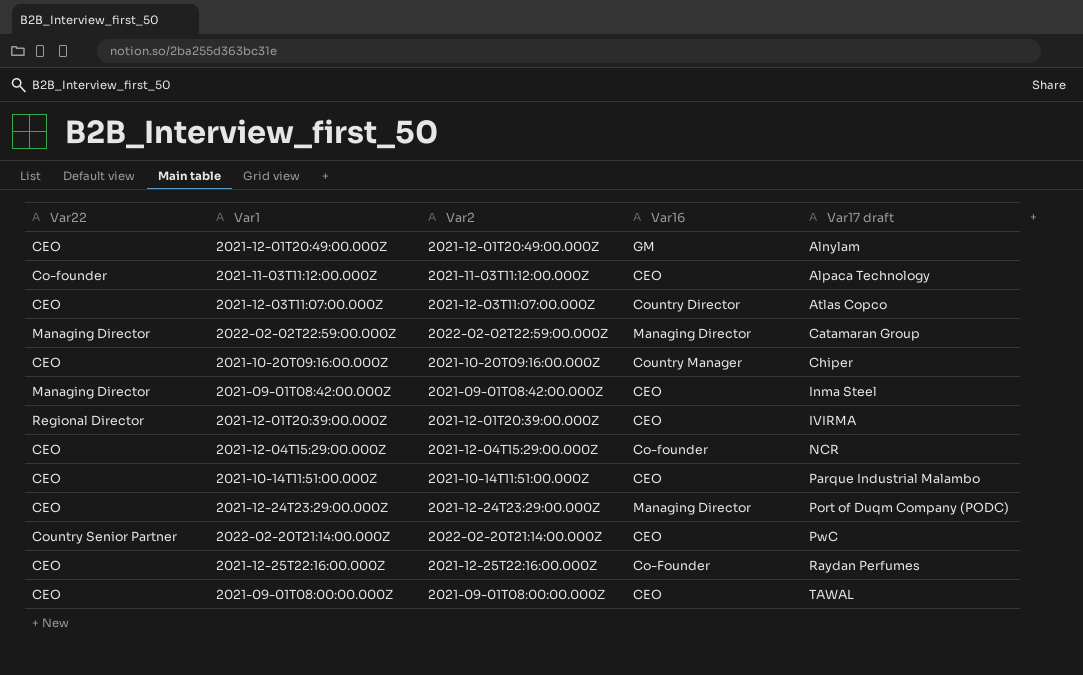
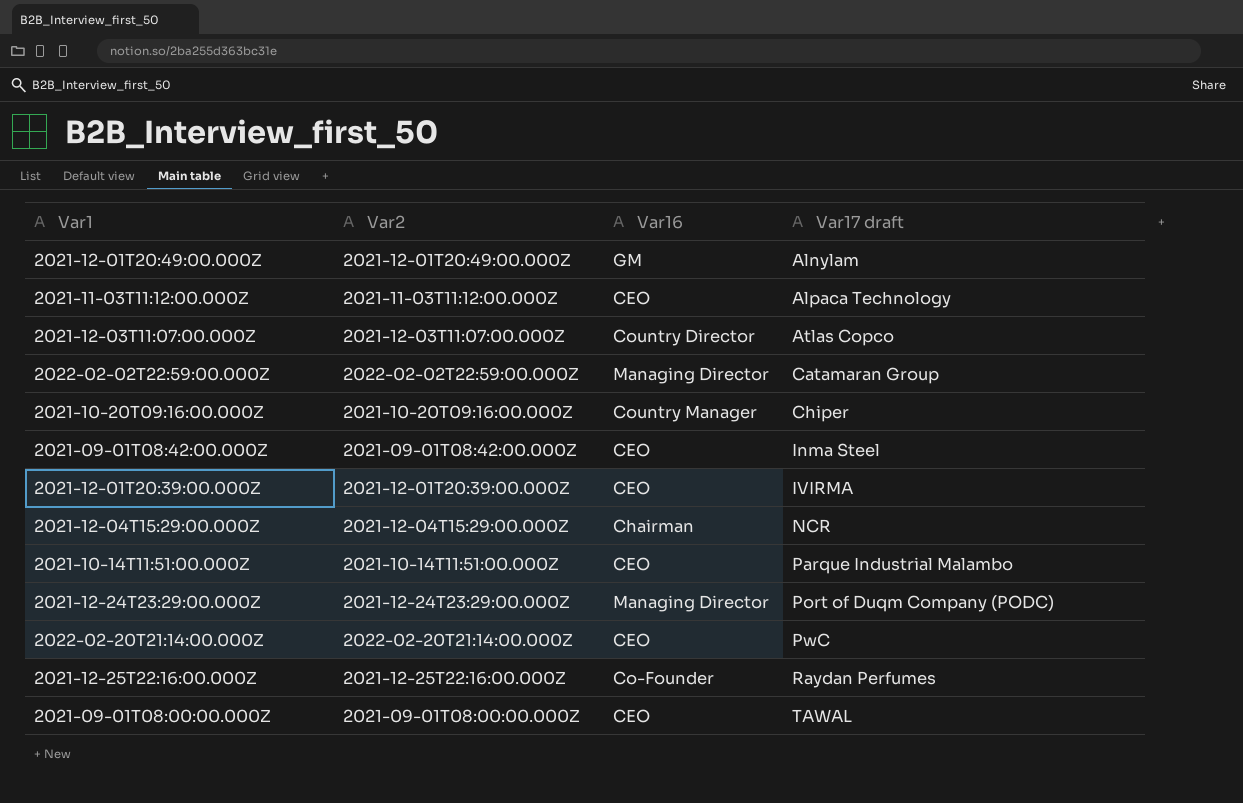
column Var22 | position: 1 -> none
2021-12-04T15:29:00.000Z | Var16: Co-founder -> Chairman

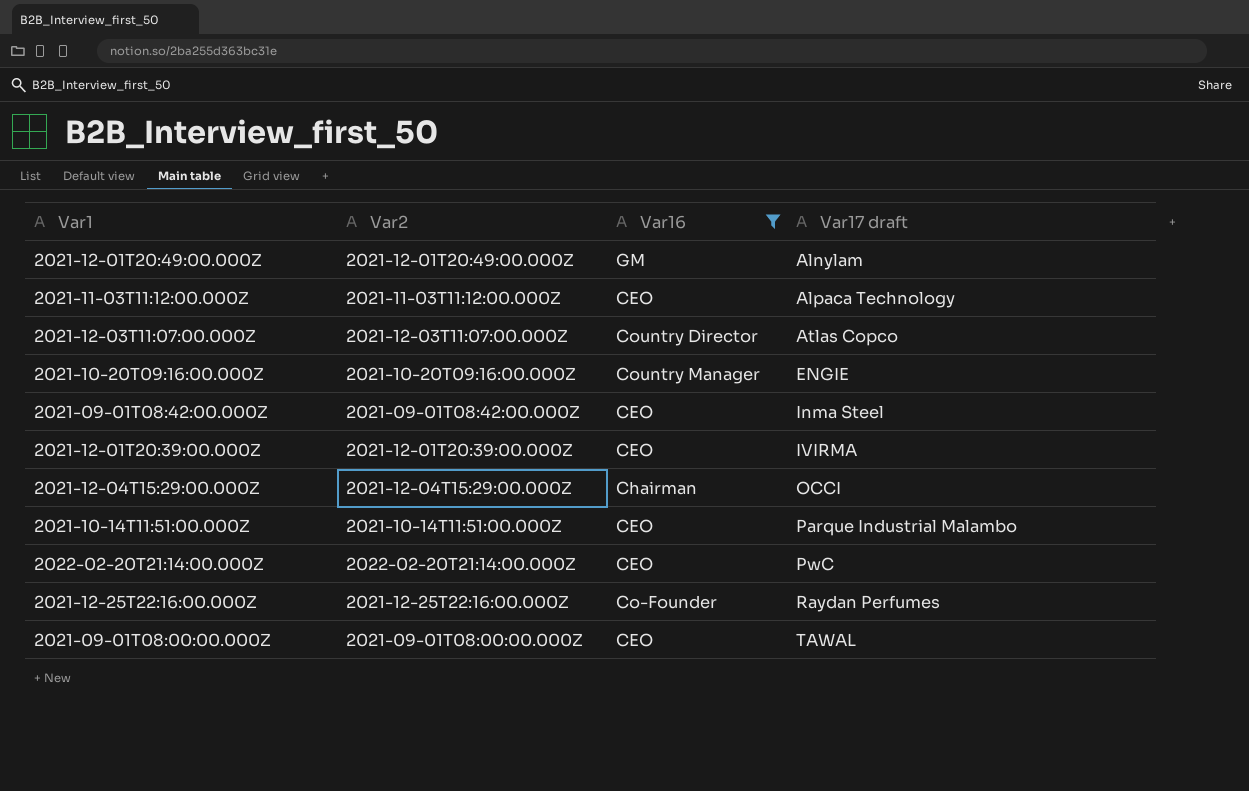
filter: none -> Var16 != Managing Director
2021-10-20T09:16:00.000Z | Var17 draft: Chiper -> ENGIE
2021-12-04T15:29:00.000Z | Var17 draft: NCR -> OCCI

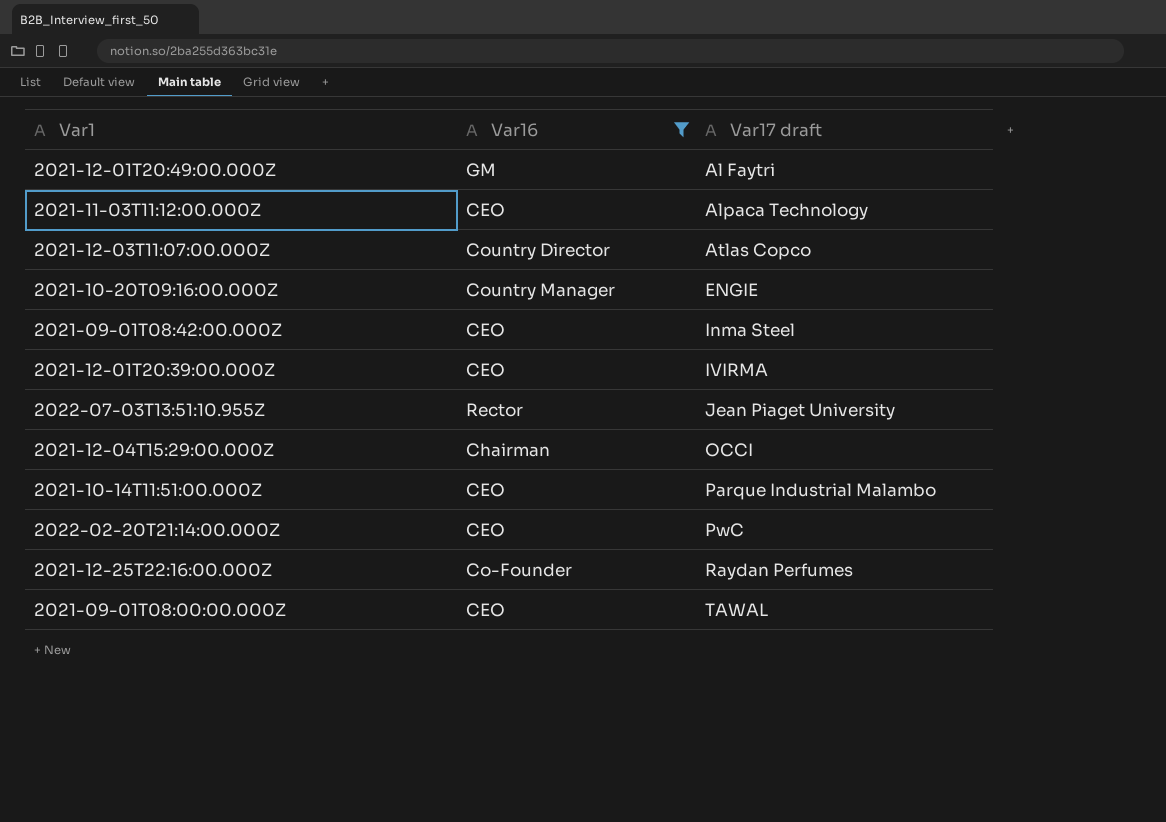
column Var2 | position: 2 -> none
2021-12-01T20:49:00.000Z | Var17 draft: Alnylam -> Al Faytri
row 2022-07-03T13:51:10.955Z: none -> Rector | Jean Piaget University

